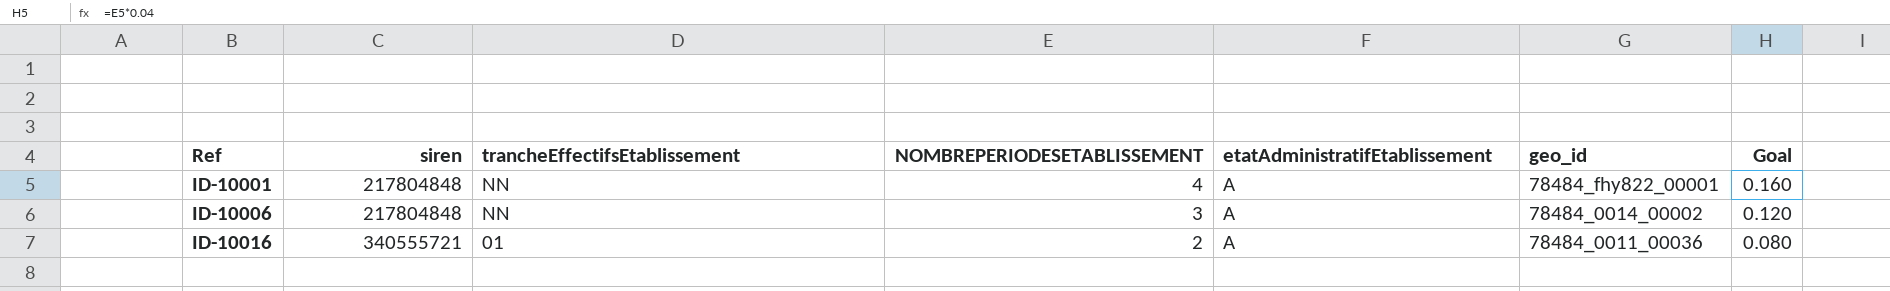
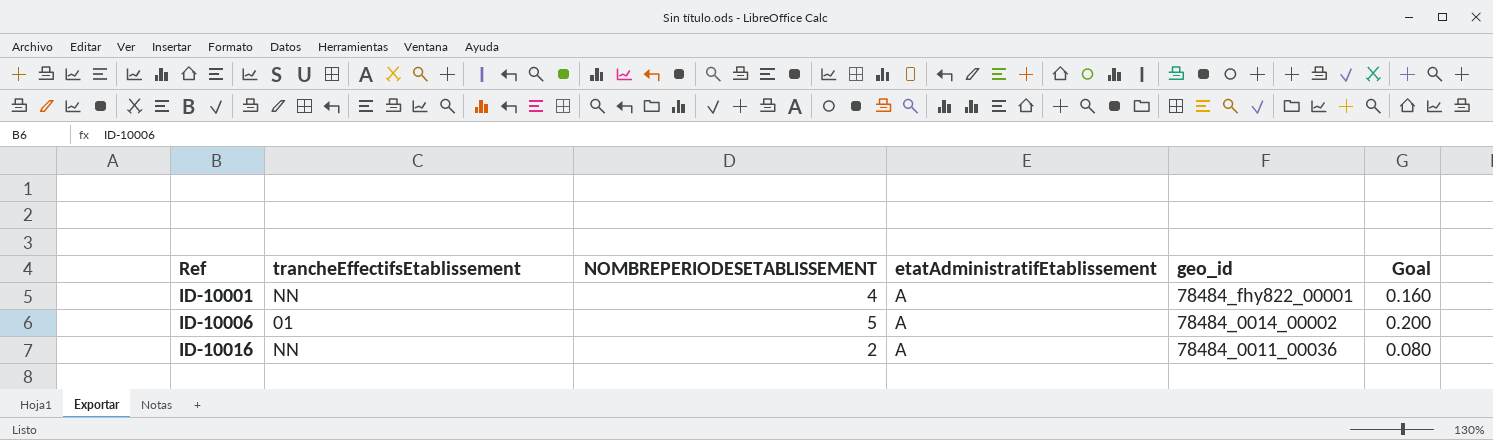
column siren | position: 2 -> none
ID-10006 | trancheEffectifsEtablissement: NN -> 01
ID-10006 | NOMBREPERIODESETABLISSEMENT: 3 -> 5
ID-10006 | Goal: 0.120 -> 0.200
ID-10016 | trancheEffectifsEtablissement: 01 -> NN

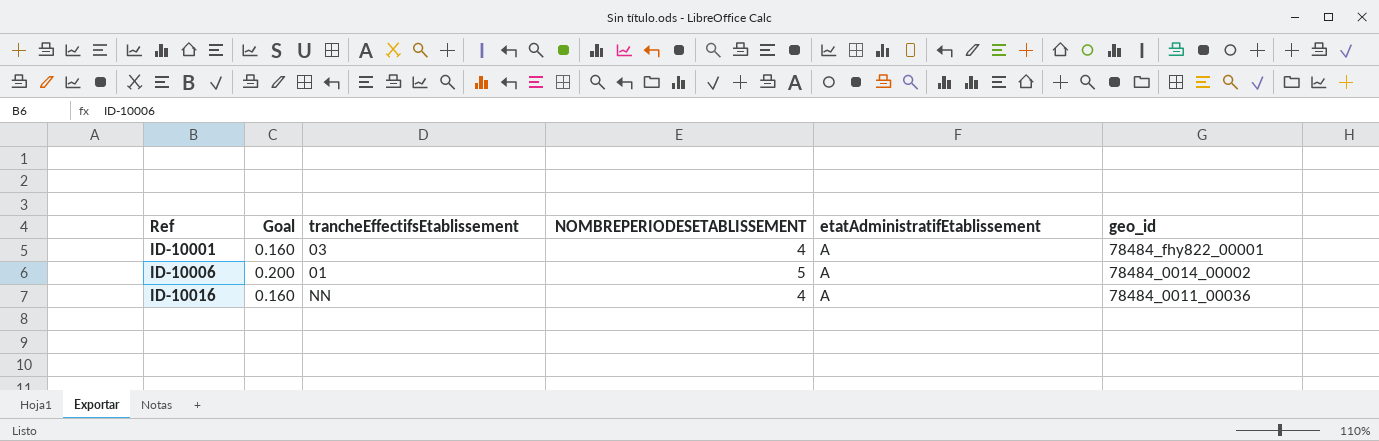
column Goal | position: 6 -> 2
ID-10001 | trancheEffectifsEtablissement: NN -> 03
ID-10016 | Goal: 0.080 -> 0.160
ID-10016 | NOMBREPERIODESETABLISSEMENT: 2 -> 4

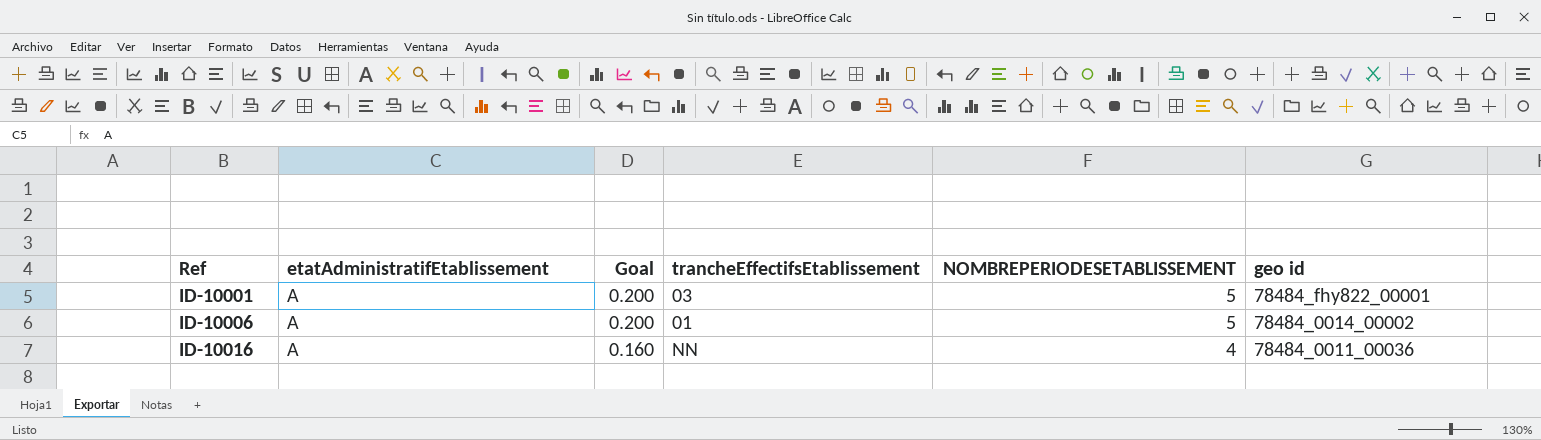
column etatAdministratifEtablissement | position: 5 -> 2
column name: geo_id -> geo id
ID-10001 | Goal: 0.160 -> 0.200
ID-10001 | NOMBREPERIODESETABLISSEMENT: 4 -> 5

